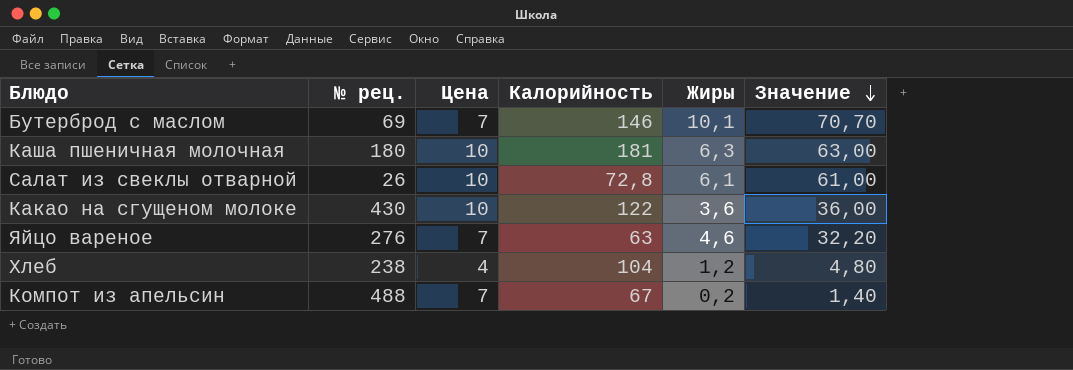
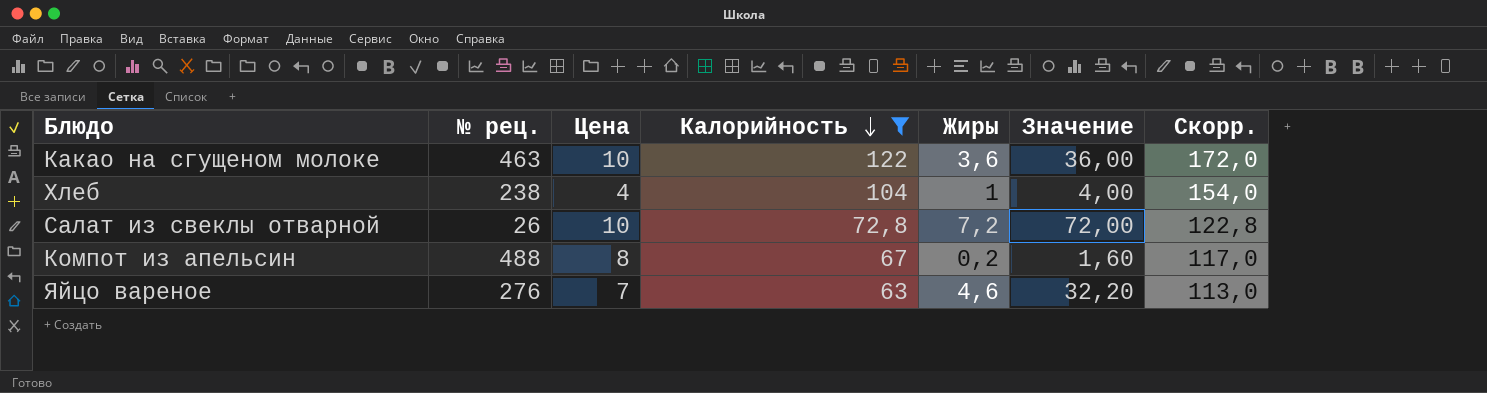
filter: none -> Калорийность <= 122
row order: Значение descending -> Калорийность descending
column Скорр. | formula: none -> [Калорийность] + 50
Какао на сгущеном молоке | № рец.: 430 -> 463
Хлеб | Жиры: 1,2 -> 1
Хлеб | Значение: 4,80 -> 4,00
Салат из свеклы отварной | Жиры: 6,1 -> 7,2
Салат из свеклы отварной | Значение: 61,00 -> 72,00
Компот из апельсин | Цена: 7 -> 8
Компот из апельсин | Значение: 1,40 -> 1,60

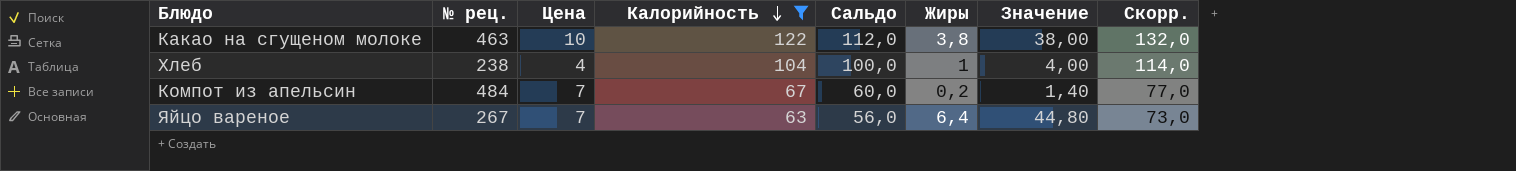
column Сальдо | formula: none -> [Калорийность] - [Цена]
column Скорр. | formula: [Калорийность] + 50 -> [Калорийность] + 10
row Салат из свеклы отварной: 26 | 10 | 72,8 | 7,2 | 72,00 | 122,8 -> none
Какао на сгущеном молоке | Жиры: 3,6 -> 3,8
Какао на сгущеном молоке | Значение: 36,00 -> 38,00
Компот из апельсин | № рец.: 488 -> 484
Компот из апельсин | Цена: 8 -> 7
Компот из апельсин | Значение: 1,60 -> 1,40
Яйцо вареное | № рец.: 276 -> 267
Яйцо вареное | Жиры: 4,6 -> 6,4
Яйцо вареное | Значение: 32,20 -> 44,80

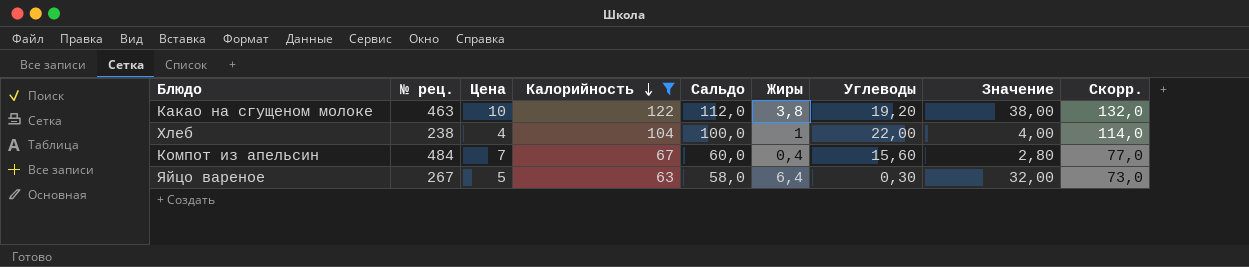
column Углеводы | position: none -> 7
Компот из апельсин | Жиры: 0,2 -> 0,4
Компот из апельсин | Значение: 1,40 -> 2,80
Яйцо вареное | Цена: 7 -> 5
Яйцо вареное | Сальдо: 56,0 -> 58,0
Яйцо вареное | Значение: 44,80 -> 32,00

